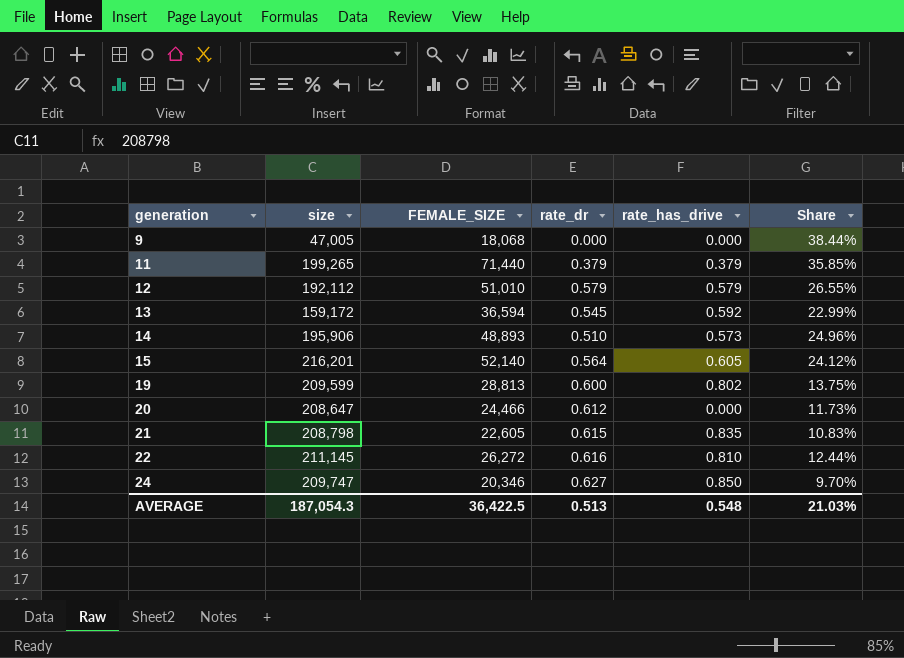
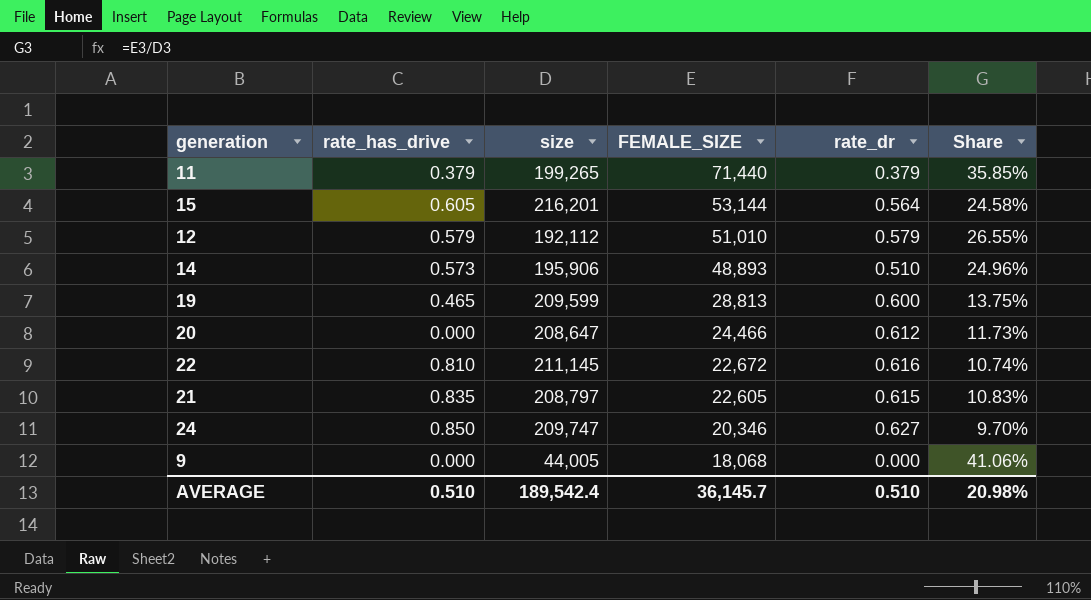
row order: generation ascending -> FEMALE_SIZE descending
column rate_has_drive | position: 5 -> 2
row 13: 159,172 | 36,594 | 0.545 | 0.592 | 22.99% -> none
15 | FEMALE_SIZE: 52,140 -> 53,144
15 | Share: 24.12% -> 24.58%
19 | rate_has_drive: 0.802 -> 0.465
22 | FEMALE_SIZE: 26,272 -> 22,672
22 | Share: 12.44% -> 10.74%
21 | size: 208,798 -> 208,797
9 | size: 47,005 -> 44,005
9 | Share: 38.44% -> 41.06%
AVERAGE | rate_has_drive: 0.548 -> 0.510
AVERAGE | size: 187,054.3 -> 189,542.4
AVERAGE | FEMALE_SIZE: 36,422.5 -> 36,145.7
AVERAGE | rate_dr: 0.513 -> 0.510
AVERAGE | Share: 21.03% -> 20.98%

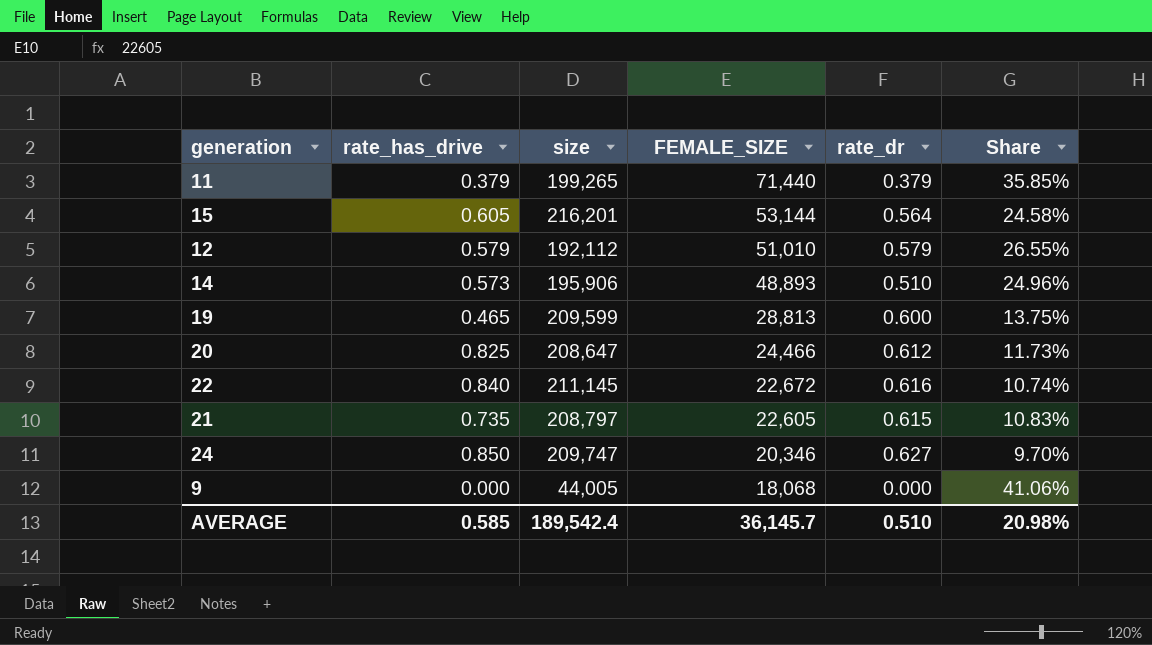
20 | rate_has_drive: 0.000 -> 0.825
22 | rate_has_drive: 0.810 -> 0.840
21 | rate_has_drive: 0.835 -> 0.735
AVERAGE | rate_has_drive: 0.510 -> 0.585

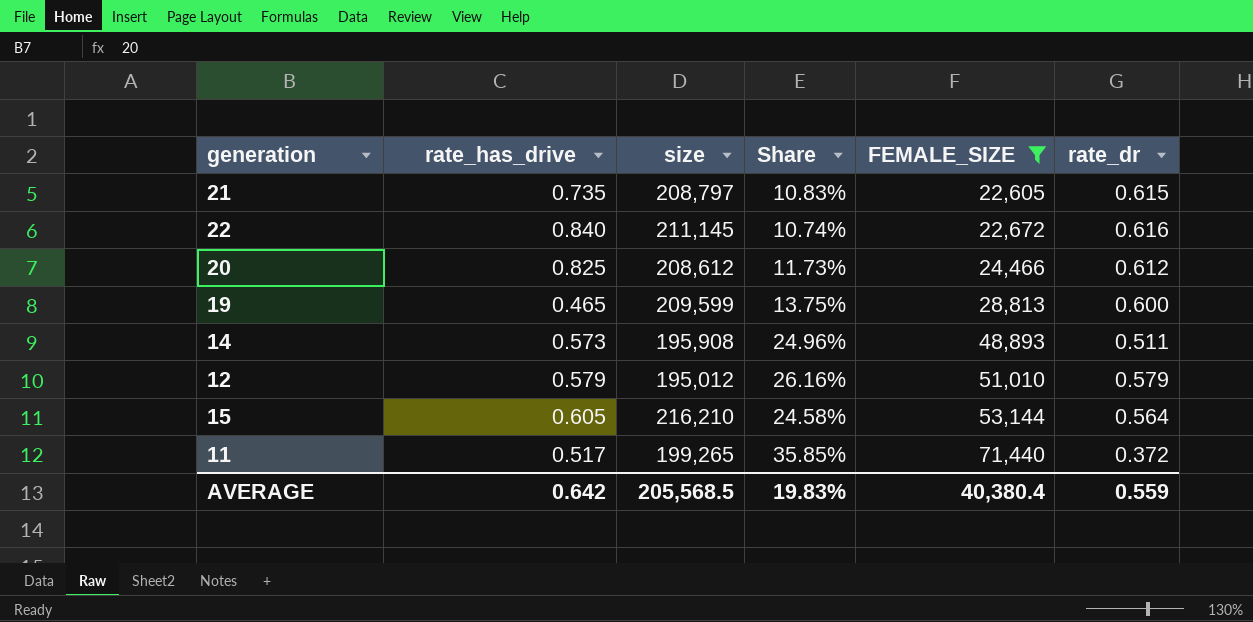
filter: none -> FEMALE_SIZE >= 22,605
row order: FEMALE_SIZE descending -> FEMALE_SIZE ascending
column Share | position: 6 -> 4
20 | size: 208,647 -> 208,612
14 | size: 195,906 -> 195,908
14 | rate_dr: 0.510 -> 0.511
12 | size: 192,112 -> 195,012
12 | Share: 26.55% -> 26.16%
15 | size: 216,201 -> 216,210
11 | rate_has_drive: 0.379 -> 0.517
11 | rate_dr: 0.379 -> 0.372
AVERAGE | rate_has_drive: 0.585 -> 0.642
AVERAGE | size: 189,542.4 -> 205,568.5
AVERAGE | Share: 20.98% -> 19.83%
AVERAGE | FEMALE_SIZE: 36,145.7 -> 40,380.4
AVERAGE | rate_dr: 0.510 -> 0.559

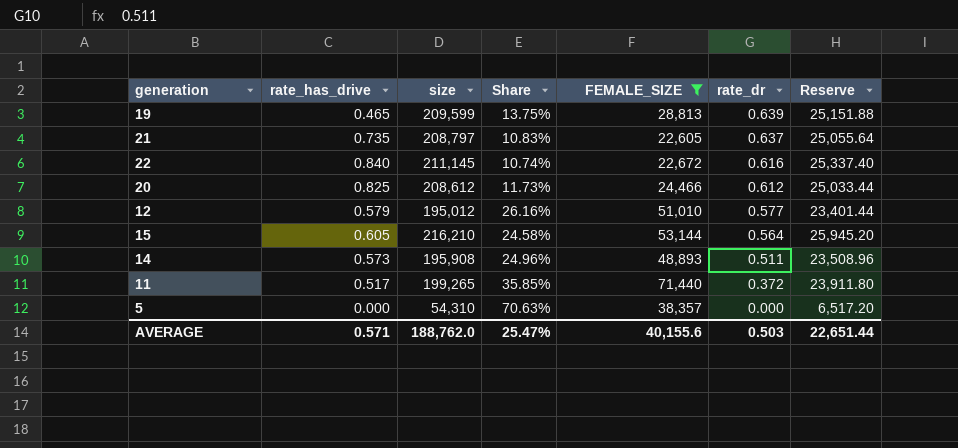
row order: FEMALE_SIZE ascending -> rate_dr descending
column Reserve | formula: none -> [size] * 0.12
19 | rate_dr: 0.600 -> 0.639
21 | rate_dr: 0.615 -> 0.637
12 | rate_dr: 0.579 -> 0.577
row 5: none -> 0.000 | 54,310 | 70.63% | 38,357 | 0.000 | 6,517.20
AVERAGE | rate_has_drive: 0.642 -> 0.571
AVERAGE | size: 205,568.5 -> 188,762.0
AVERAGE | Share: 19.83% -> 25.47%
AVERAGE | FEMALE_SIZE: 40,380.4 -> 40,155.6
AVERAGE | rate_dr: 0.559 -> 0.503

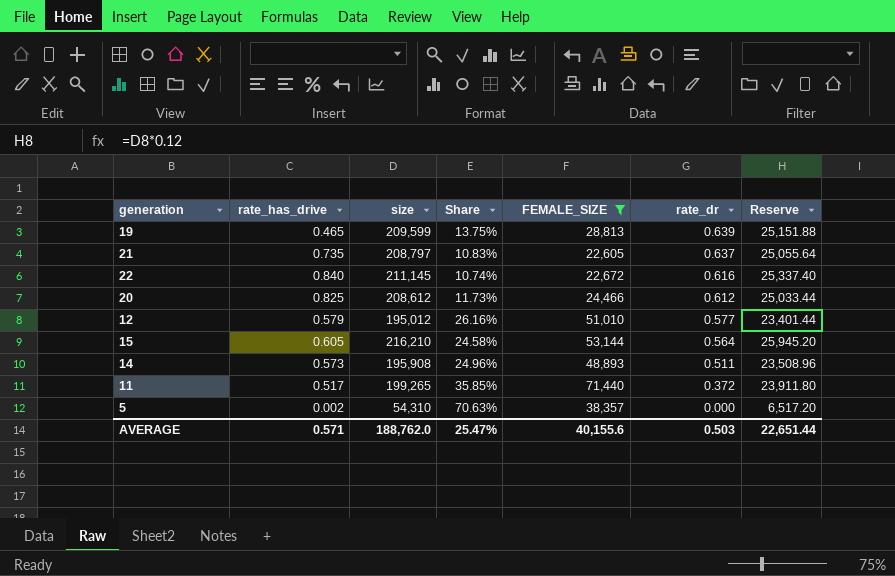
5 | rate_has_drive: 0.000 -> 0.002

